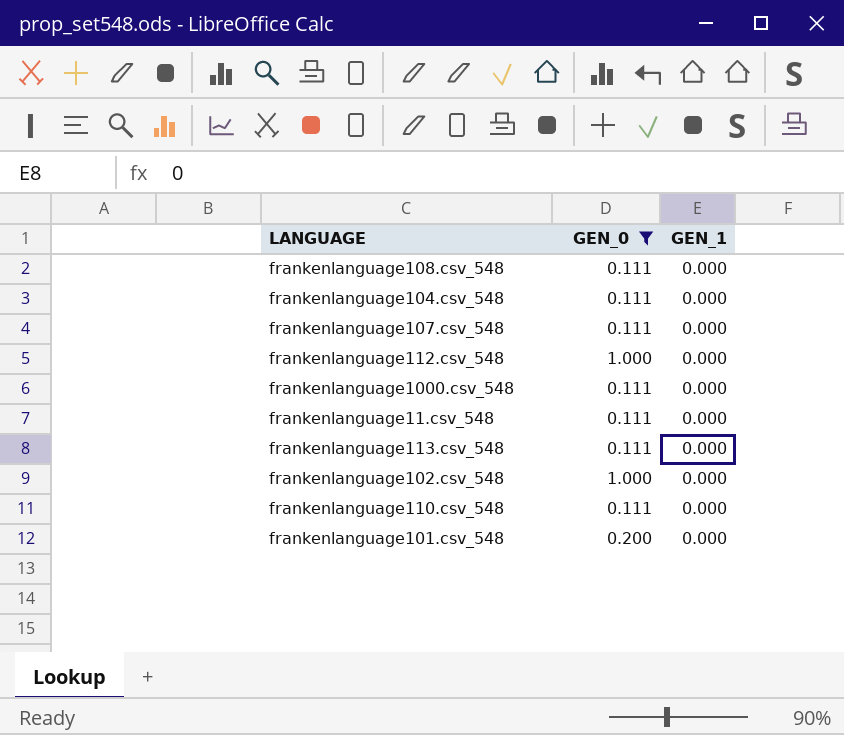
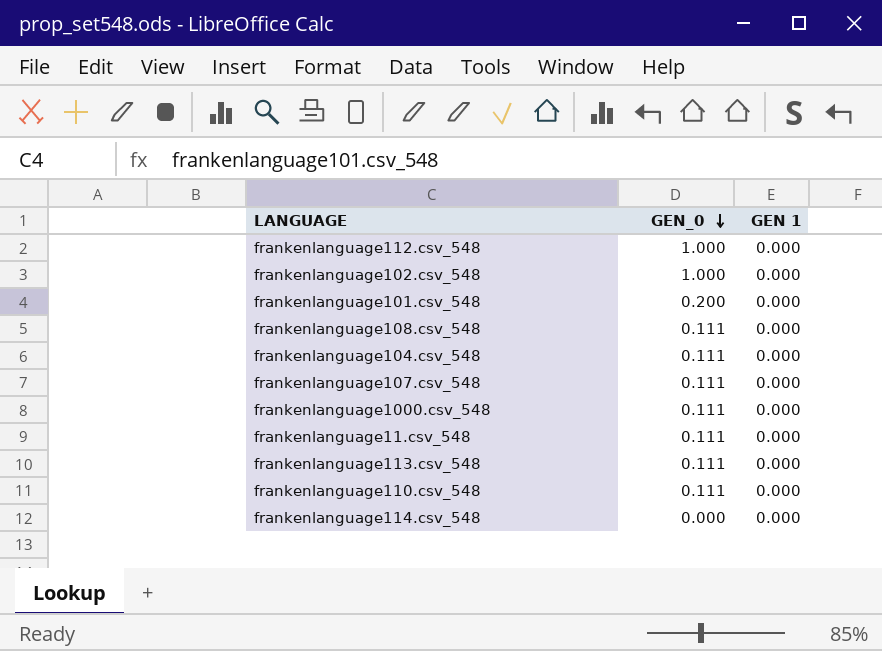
filter: GEN_0 != 0.000 -> none
row order: none -> GEN_0 descending
column name: GEN_1 -> GEN 1

